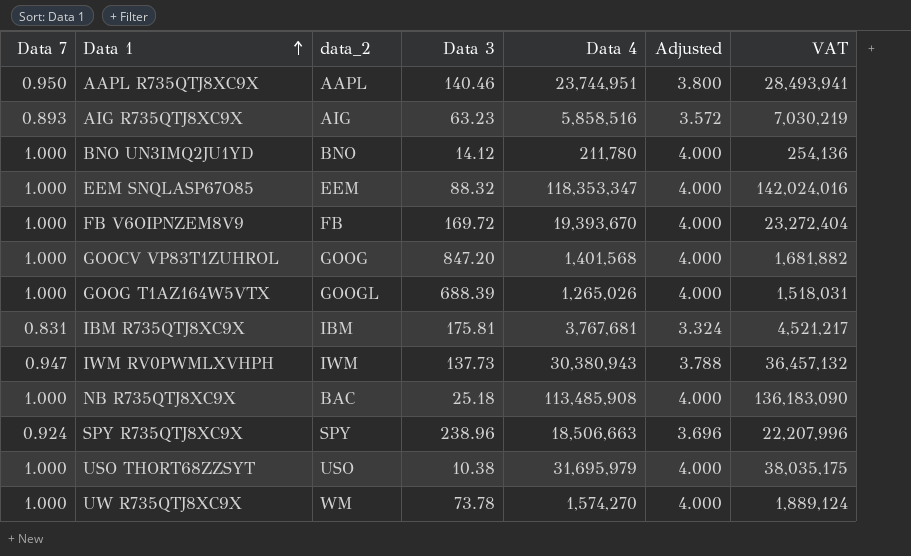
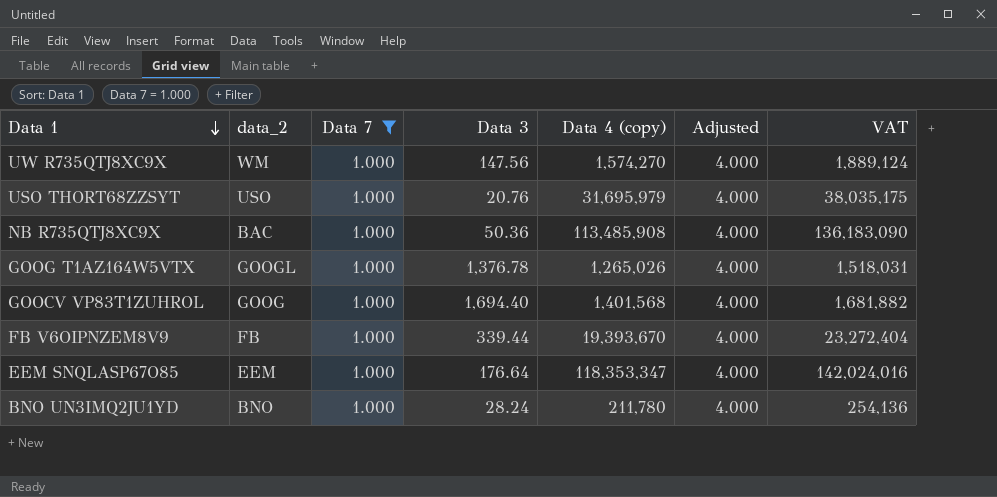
filter: none -> Data 7 = 1.000
row order: Data 1 ascending -> Data 1 descending
column Data 7 | position: 1 -> 3
column name: Data 4 -> Data 4 (copy)
UW R735QTJ8XC9X | Data 3: 73.78 -> 147.56
USO THORT68ZZSYT | Data 3: 10.38 -> 20.76
NB R735QTJ8XC9X | Data 3: 25.18 -> 50.36
GOOG T1AZ164W5VTX | Data 3: 688.39 -> 1,376.78
GOOCV VP83T1ZUHROL | Data 3: 847.20 -> 1,694.40
FB V6OIPNZEM8V9 | Data 3: 169.72 -> 339.44
EEM SNQLASP67O85 | Data 3: 88.32 -> 176.64
BNO UN3IMQ2JU1YD | Data 3: 14.12 -> 28.24

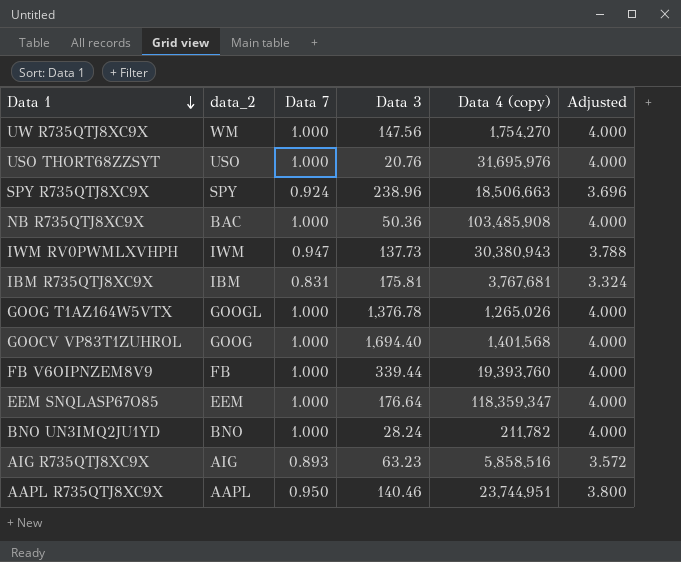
filter: Data 7 = 1.000 -> none
column VAT | formula: [Data 4 (copy)] * 1.2 -> none
UW R735QTJ8XC9X | Data 4 (copy): 1,574,270 -> 1,754,270
USO THORT68ZZSYT | Data 4 (copy): 31,695,979 -> 31,695,976
NB R735QTJ8XC9X | Data 4 (copy): 113,485,908 -> 103,485,908
FB V6OIPNZEM8V9 | Data 4 (copy): 19,393,670 -> 19,393,760
EEM SNQLASP67O85 | Data 4 (copy): 118,353,347 -> 118,359,347
BNO UN3IMQ2JU1YD | Data 4 (copy): 211,780 -> 211,782

